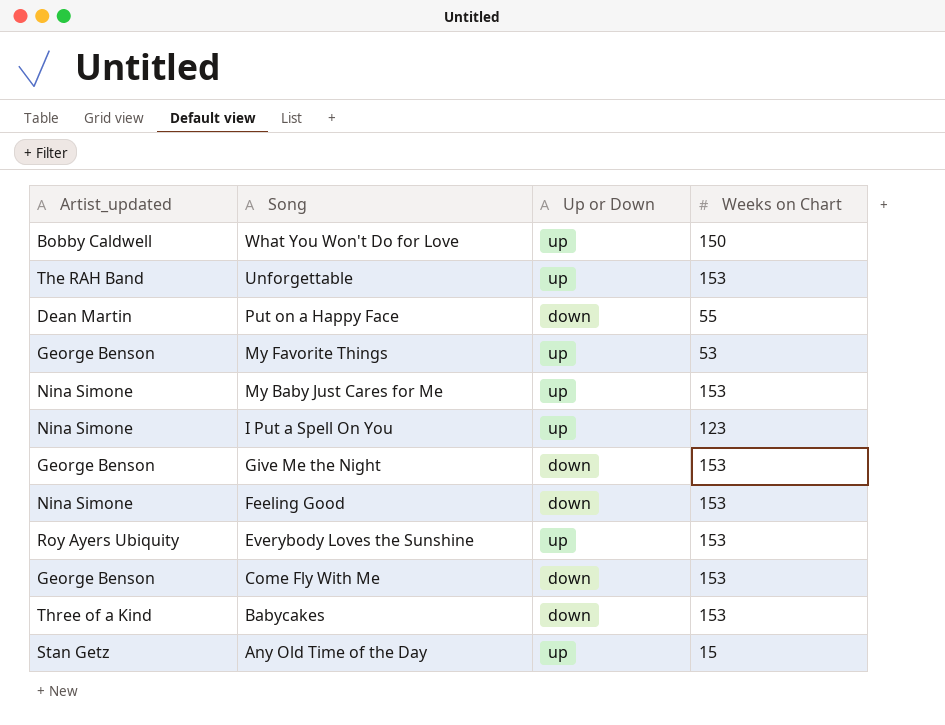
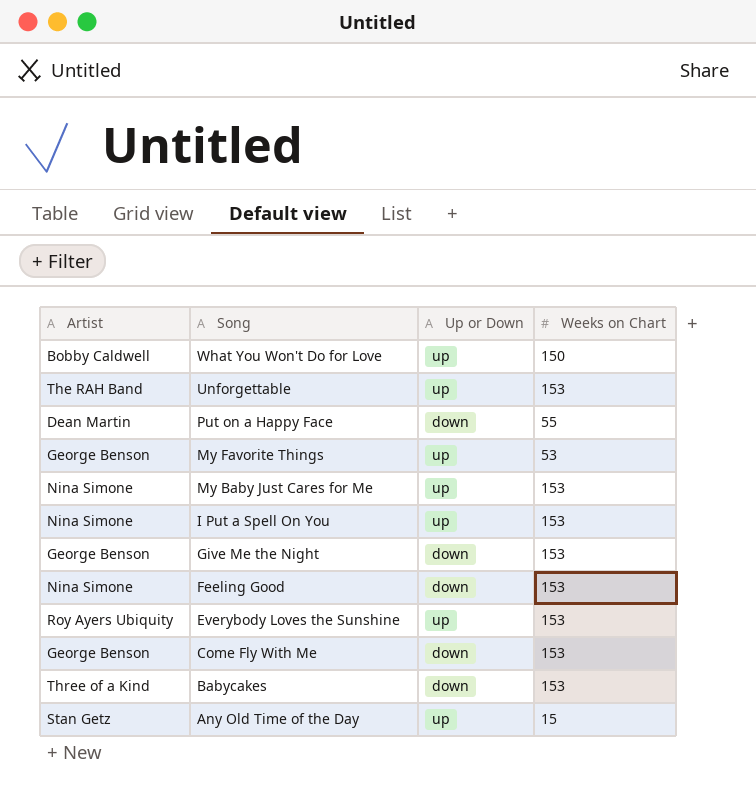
column name: Artist_updated -> Artist
I Put a Spell On You | Weeks on Chart: 123 -> 153

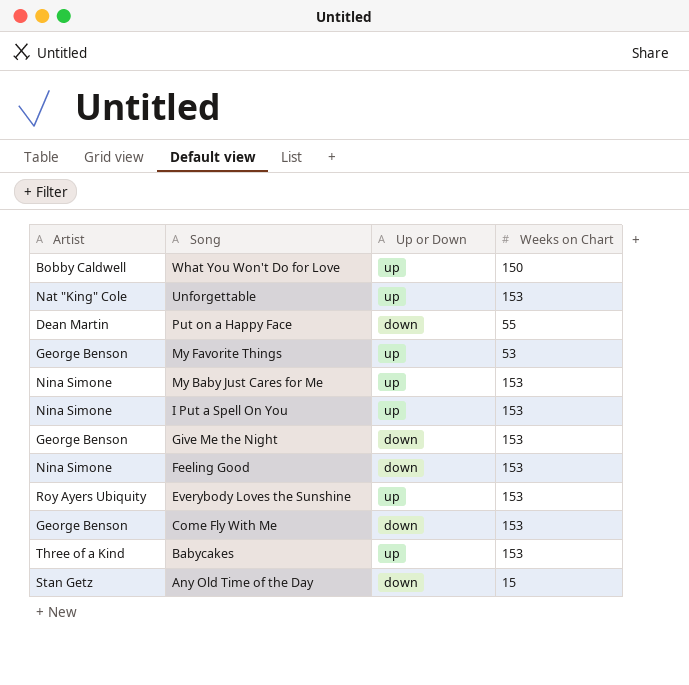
Unforgettable | Artist: The RAH Band -> Nat "King" Cole
Babycakes | Up or Down: down -> up
Any Old Time of the Day | Up or Down: up -> down

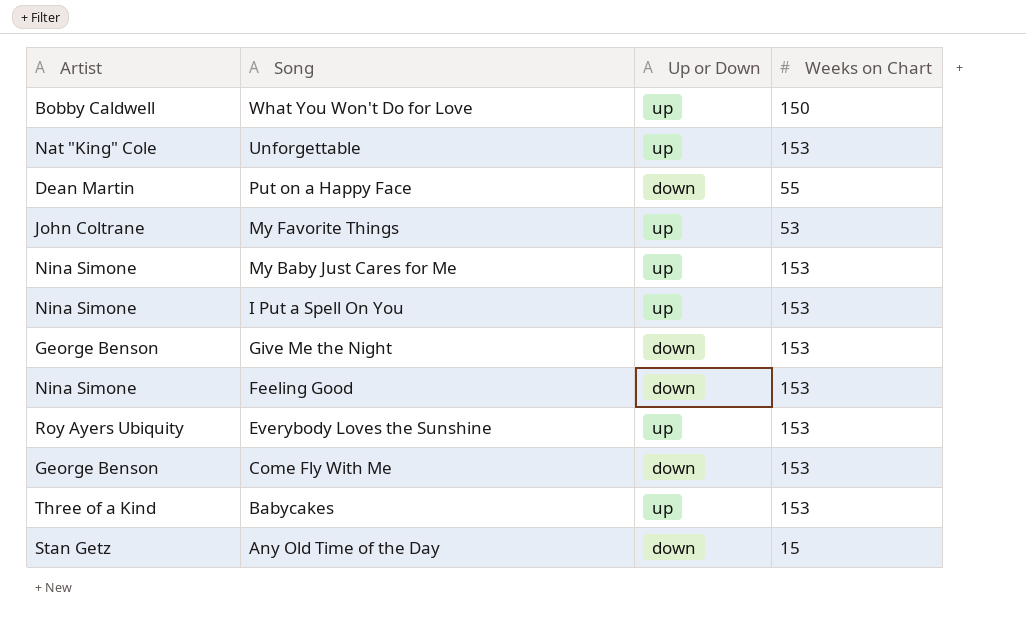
My Favorite Things | Artist: George Benson -> John Coltrane

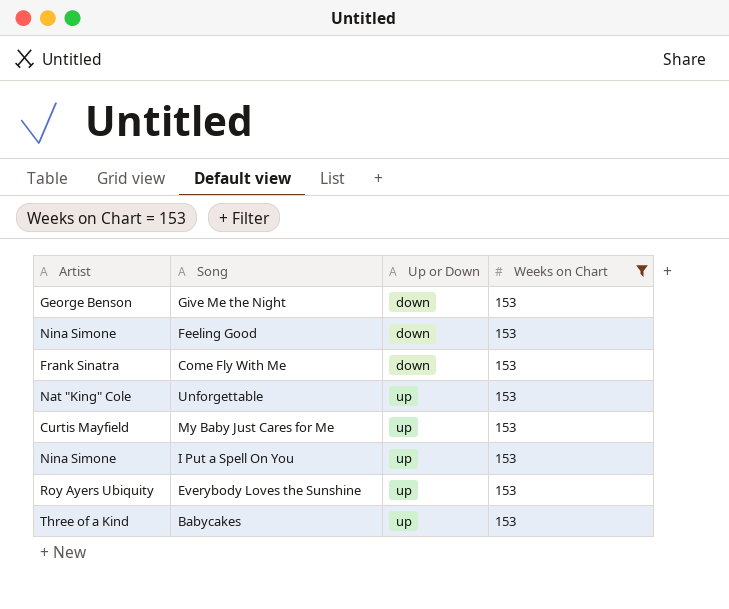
filter: none -> Weeks on Chart = 153
row order: Song descending -> Up or Down ascending
Come Fly With Me | Artist: George Benson -> Frank Sinatra
My Baby Just Cares for Me | Artist: Nina Simone -> Curtis Mayfield

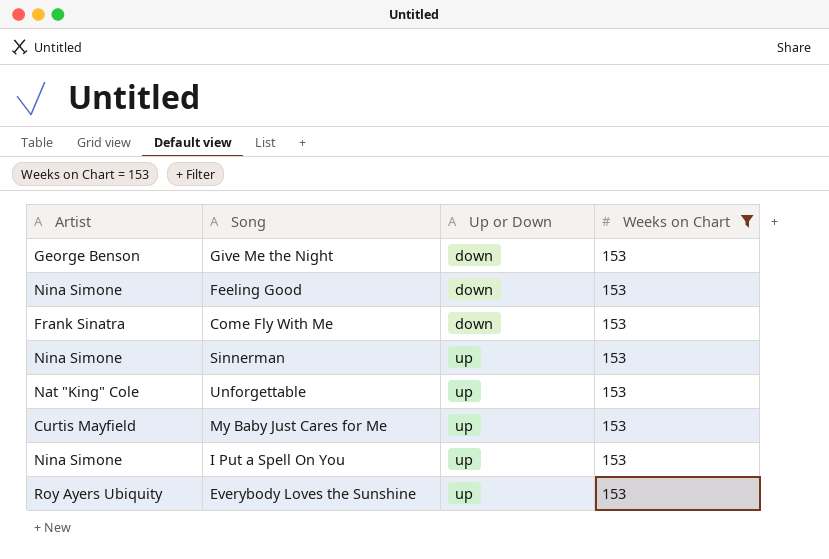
row Babycakes: Three of a Kind | up | 153 -> none
row Sinnerman: none -> Nina Simone | up | 153

